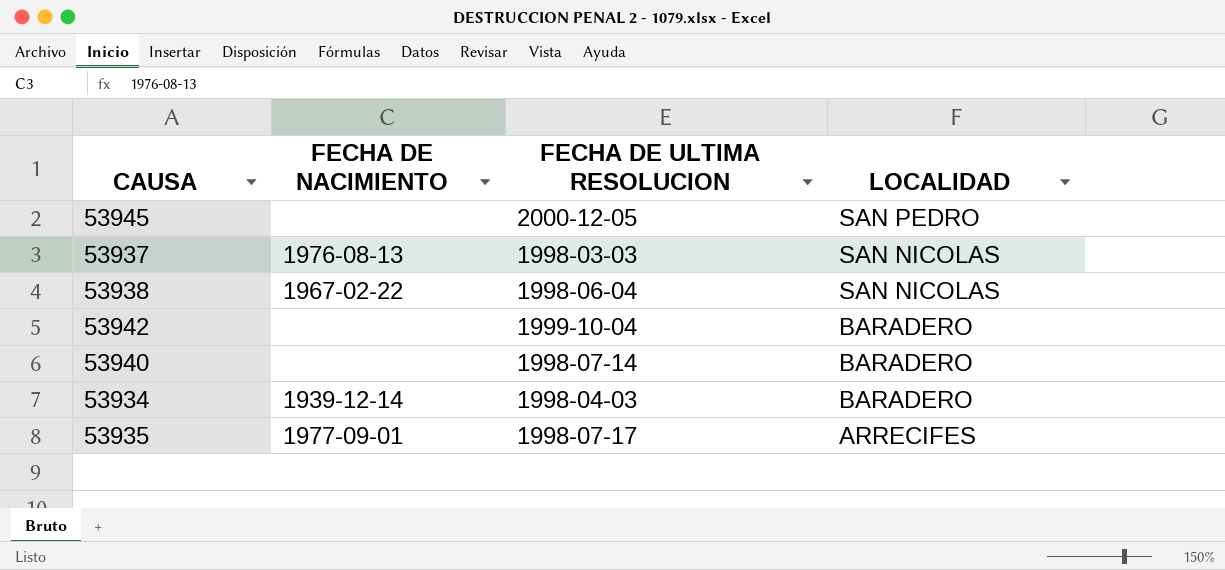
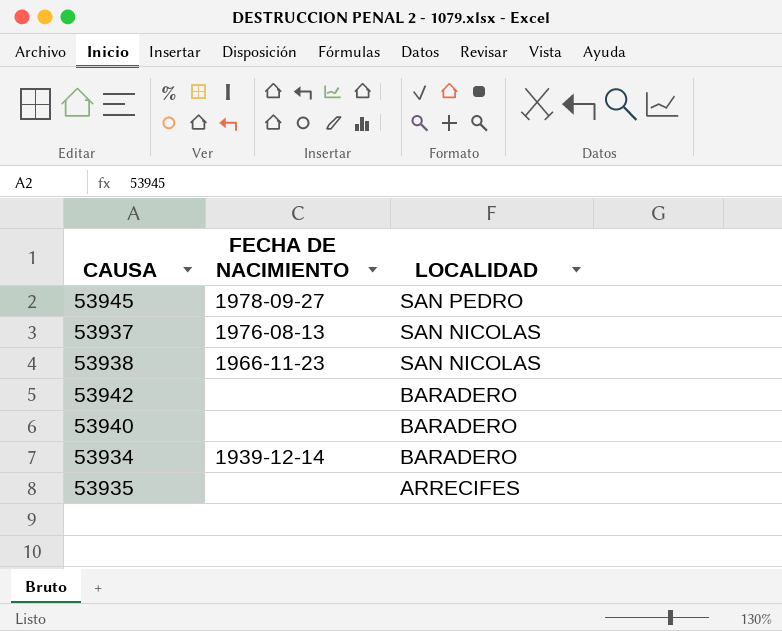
column FECHA DE ULTIMA RESOLUCION | position: 3 -> none
53945 | FECHA DE NACIMIENTO: none -> 1978-09-27
53938 | FECHA DE NACIMIENTO: 1967-02-22 -> 1966-11-23
53935 | FECHA DE NACIMIENTO: 1977-09-01 -> none

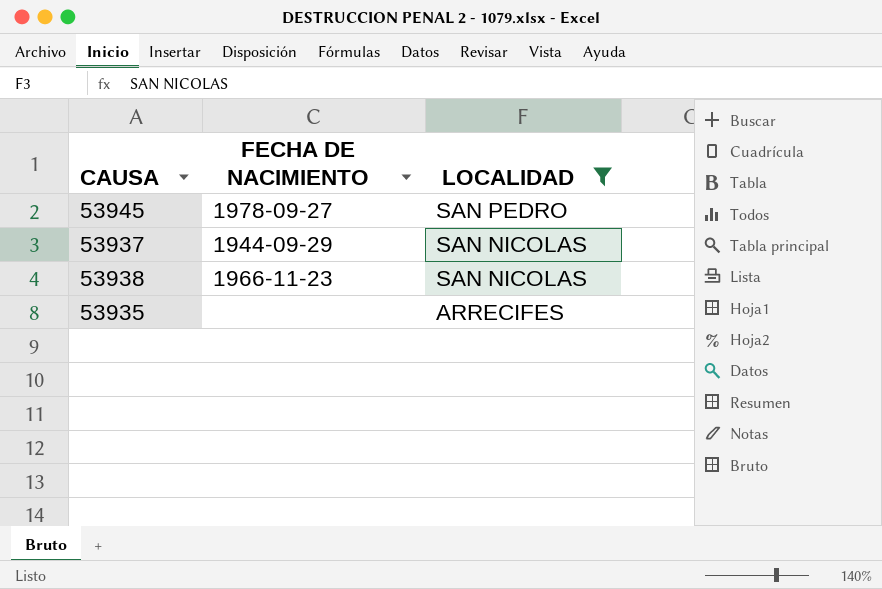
filter: none -> LOCALIDAD != BARADERO
53937 | FECHA DE NACIMIENTO: 1976-08-13 -> 1944-09-29

